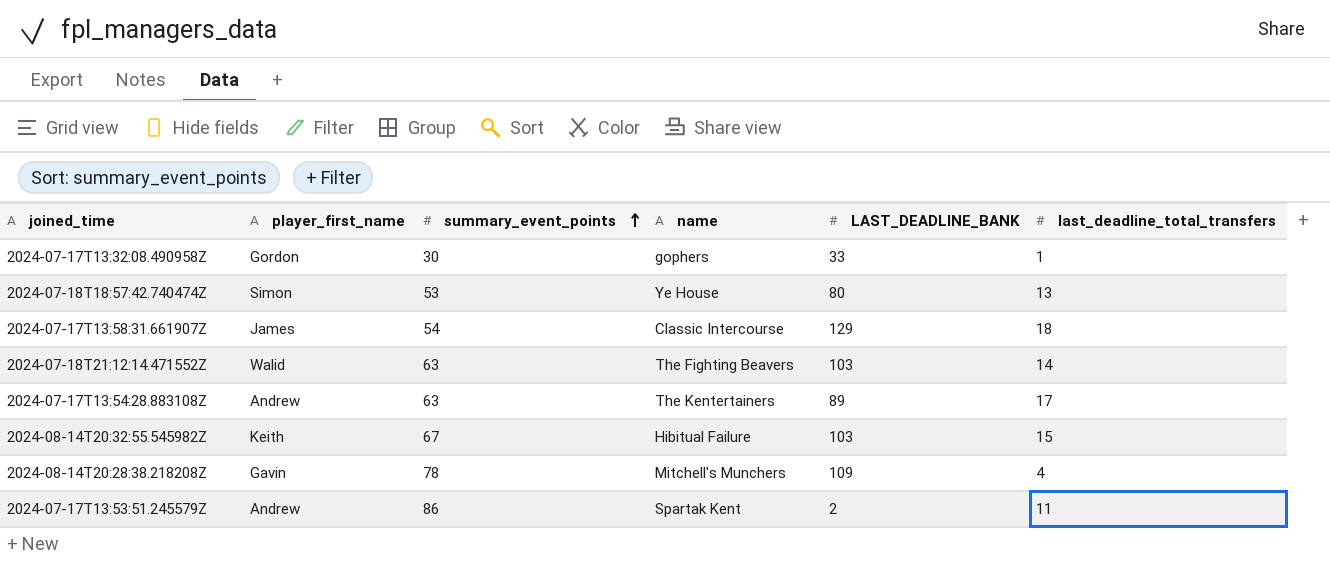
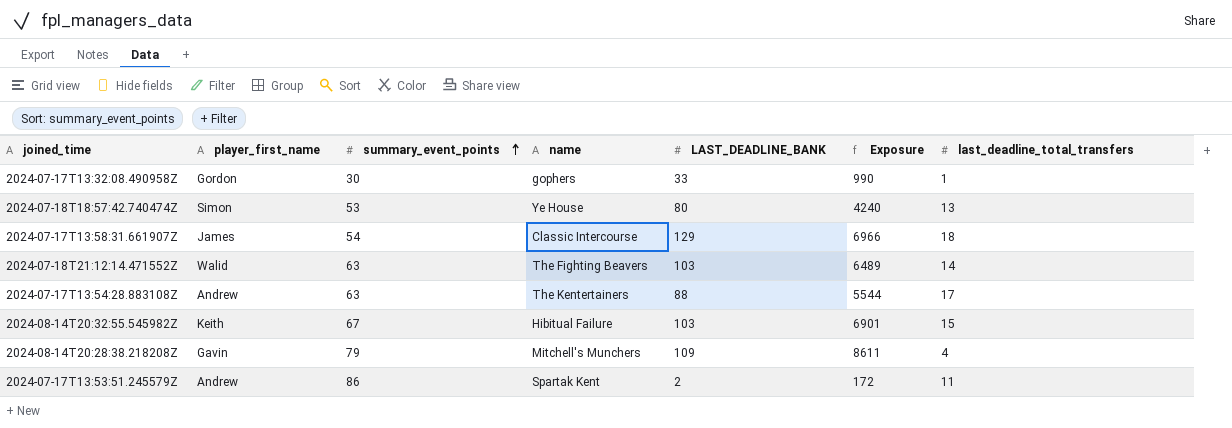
column Exposure | formula: none -> [summary_event_points] * [LAST_DEADLINE_BANK]
2024-07-17T13:54:28.883108Z | LAST_DEADLINE_BANK: 89 -> 88
2024-08-14T20:28:38.218208Z | summary_event_points: 78 -> 79

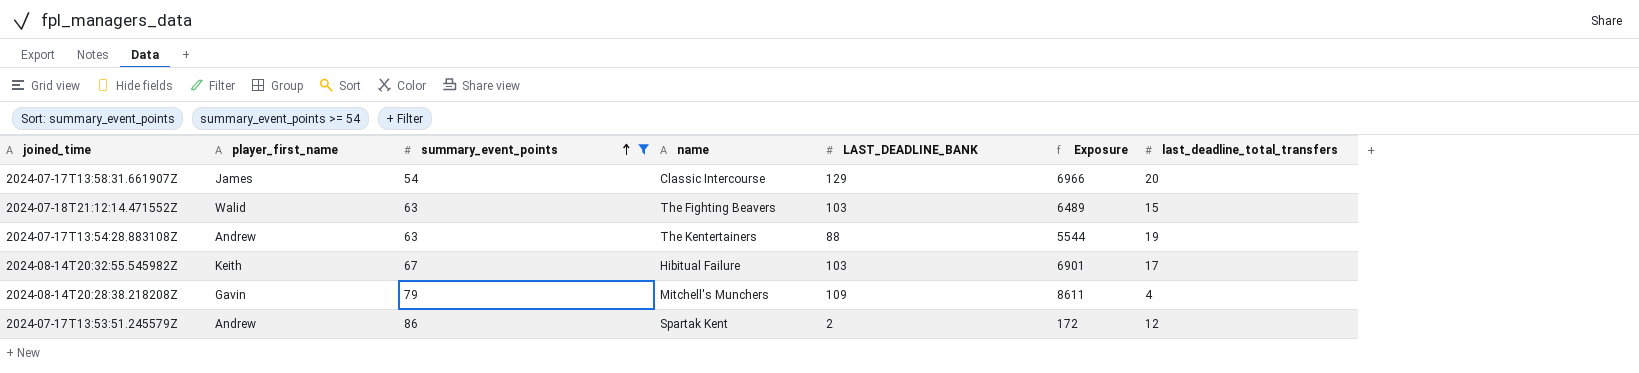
filter: none -> summary_event_points >= 54
2024-07-17T13:58:31.661907Z | last_deadline_total_transfers: 18 -> 20
2024-07-18T21:12:14.471552Z | last_deadline_total_transfers: 14 -> 15
2024-07-17T13:54:28.883108Z | last_deadline_total_transfers: 17 -> 19
2024-08-14T20:32:55.545982Z | last_deadline_total_transfers: 15 -> 17
2024-07-17T13:53:51.245579Z | last_deadline_total_transfers: 11 -> 12

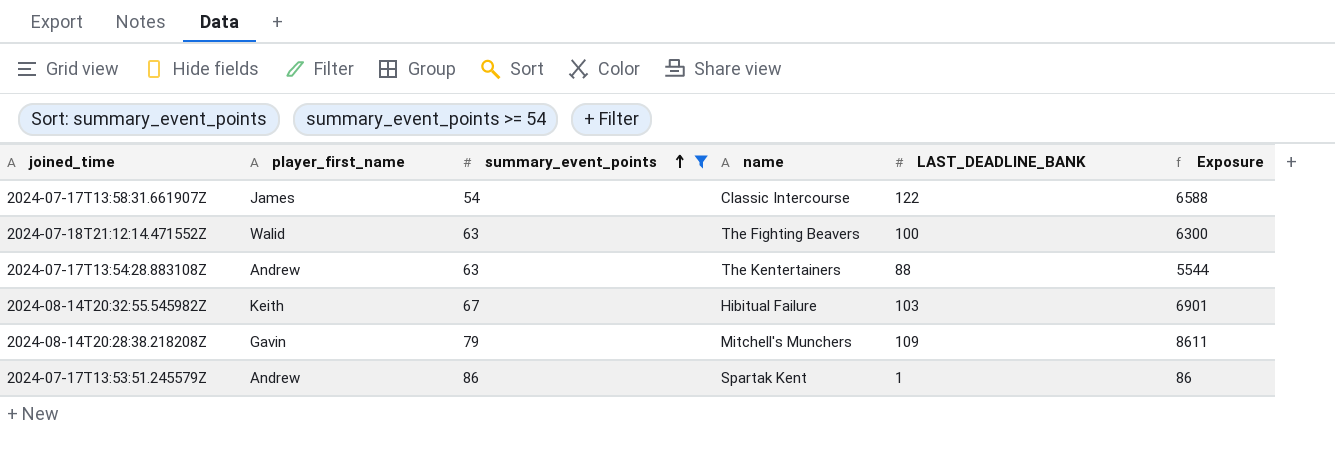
column last_deadline_total_transfers | position: 7 -> none
2024-07-17T13:58:31.661907Z | LAST_DEADLINE_BANK: 129 -> 122
2024-07-17T13:58:31.661907Z | Exposure: 6966 -> 6588
2024-07-18T21:12:14.471552Z | LAST_DEADLINE_BANK: 103 -> 100
2024-07-18T21:12:14.471552Z | Exposure: 6489 -> 6300
2024-07-17T13:53:51.245579Z | LAST_DEADLINE_BANK: 2 -> 1
2024-07-17T13:53:51.245579Z | Exposure: 172 -> 86

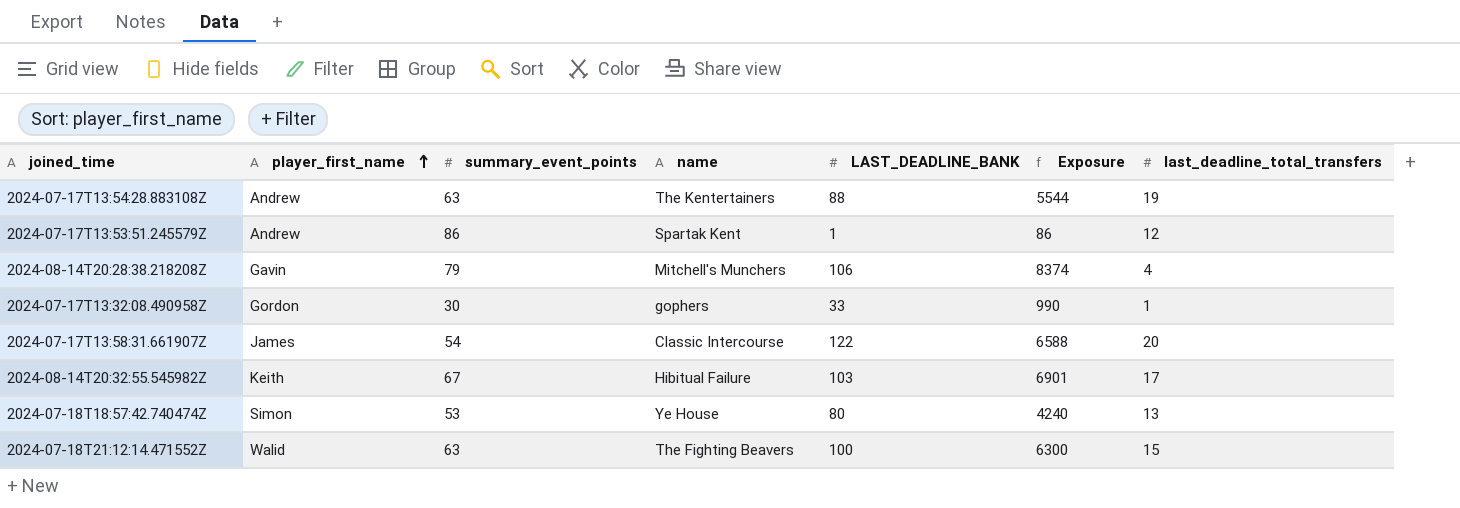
filter: summary_event_points >= 54 -> none
row order: summary_event_points ascending -> player_first_name ascending
column last_deadline_total_transfers | position: none -> 7
2024-08-14T20:28:38.218208Z | LAST_DEADLINE_BANK: 109 -> 106
2024-08-14T20:28:38.218208Z | Exposure: 8611 -> 8374

